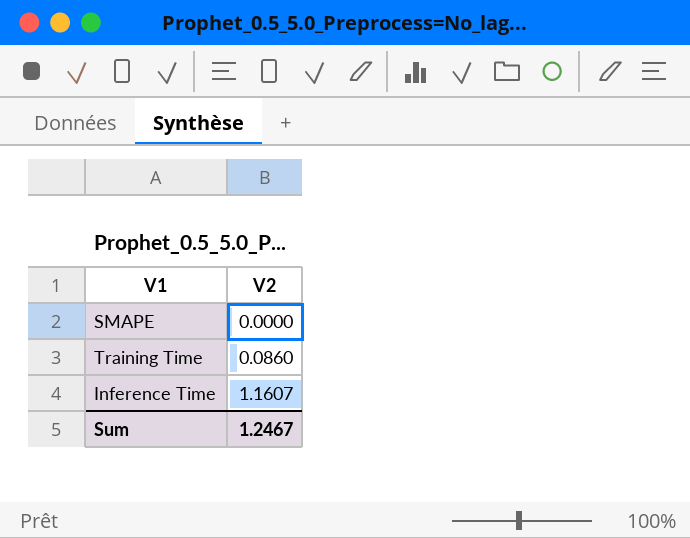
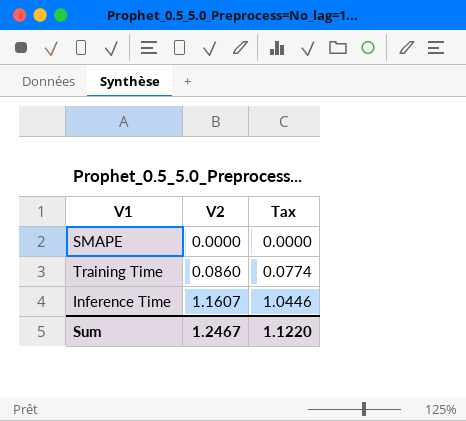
column Tax | formula: none -> [V2] * 0.9

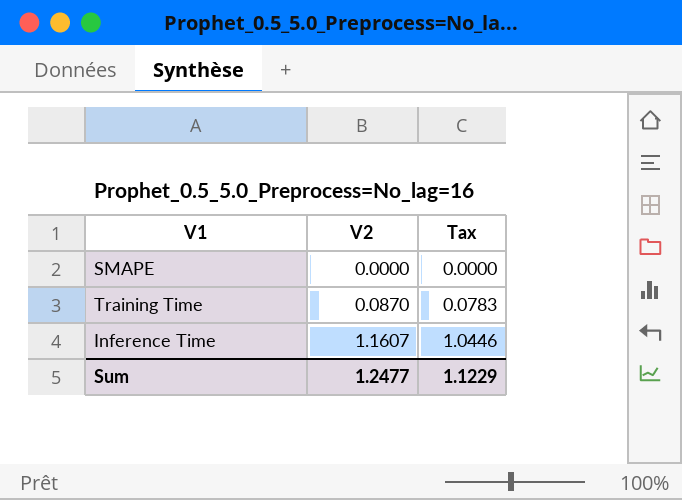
Training Time | V2: 0.0860 -> 0.0870
Training Time | Tax: 0.0774 -> 0.0783
Sum | V2: 1.2467 -> 1.2477
Sum | Tax: 1.1220 -> 1.1229

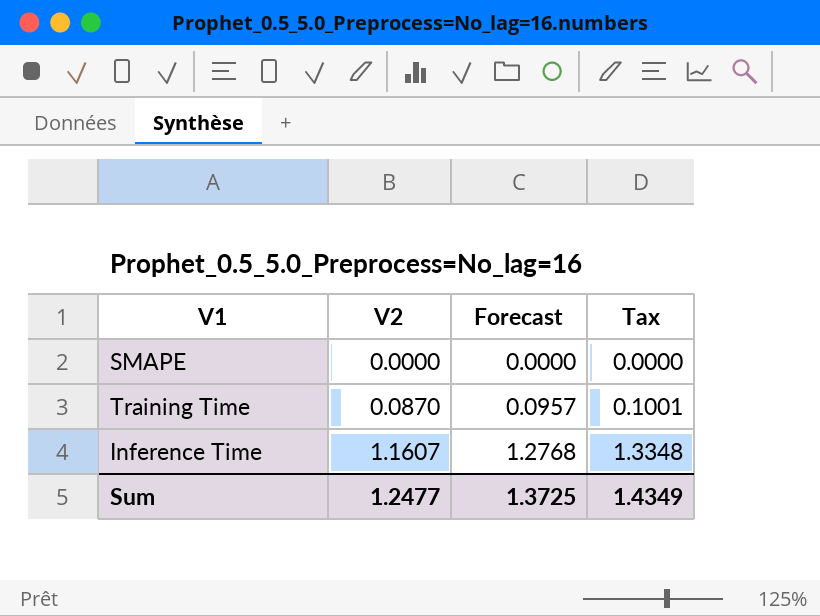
column Forecast | formula: none -> [V2] * 1.1
column Tax | formula: [V2] * 0.9 -> [V2] * 1.15
Sum | Tax: 1.1229 -> 1.4349

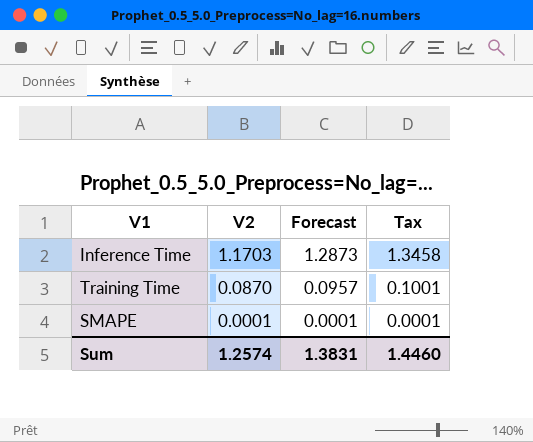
row order: V2 ascending -> V2 descending
Inference Time | V2: 1.1607 -> 1.1703
Inference Time | Forecast: 1.2768 -> 1.2873
Inference Time | Tax: 1.3348 -> 1.3458
SMAPE | V2: 0.0000 -> 0.0001
SMAPE | Forecast: 0.0000 -> 0.0001
SMAPE | Tax: 0.0000 -> 0.0001
Sum | V2: 1.2477 -> 1.2574
Sum | Forecast: 1.3725 -> 1.3831
Sum | Tax: 1.4349 -> 1.4460

